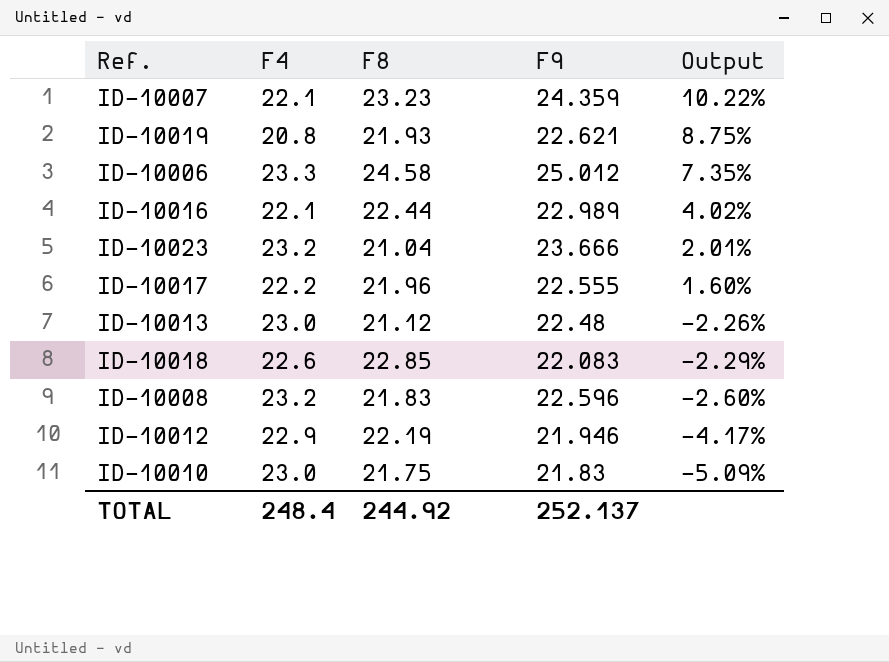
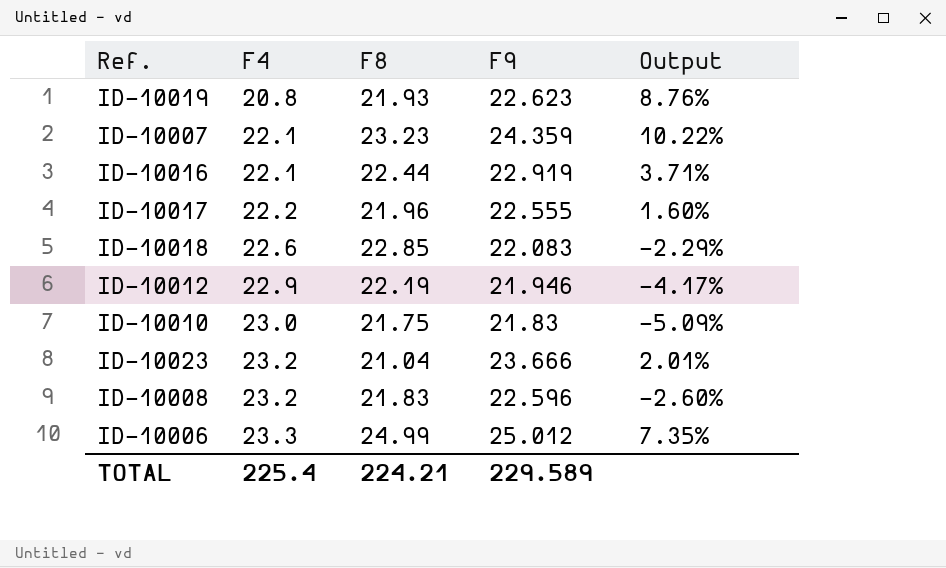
row order: Output descending -> F4 ascending
row ID-10013: 23.0 | 21.12 | 22.48 | -2.26% -> none
ID-10019 | F9: 22.621 -> 22.623
ID-10019 | Output: 8.75% -> 8.76%
ID-10016 | F9: 22.989 -> 22.919
ID-10016 | Output: 4.02% -> 3.71%
ID-10006 | F8: 24.58 -> 24.99
TOTAL | F4: 248.4 -> 225.4
TOTAL | F8: 244.92 -> 224.21
TOTAL | F9: 252.137 -> 229.589

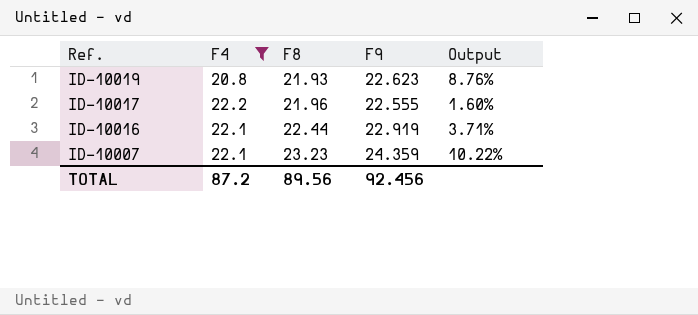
filter: none -> F4 <= 22.2
row order: F4 ascending -> Ref. descending
TOTAL | F4: 225.4 -> 87.2
TOTAL | F8: 224.21 -> 89.56
TOTAL | F9: 229.589 -> 92.456

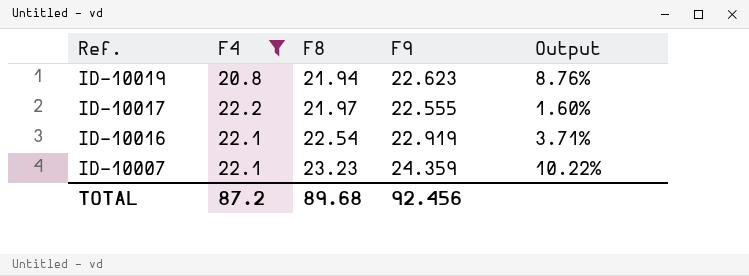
ID-10019 | F8: 21.93 -> 21.94
ID-10017 | F8: 21.96 -> 21.97
ID-10016 | F8: 22.44 -> 22.54
TOTAL | F8: 89.56 -> 89.68

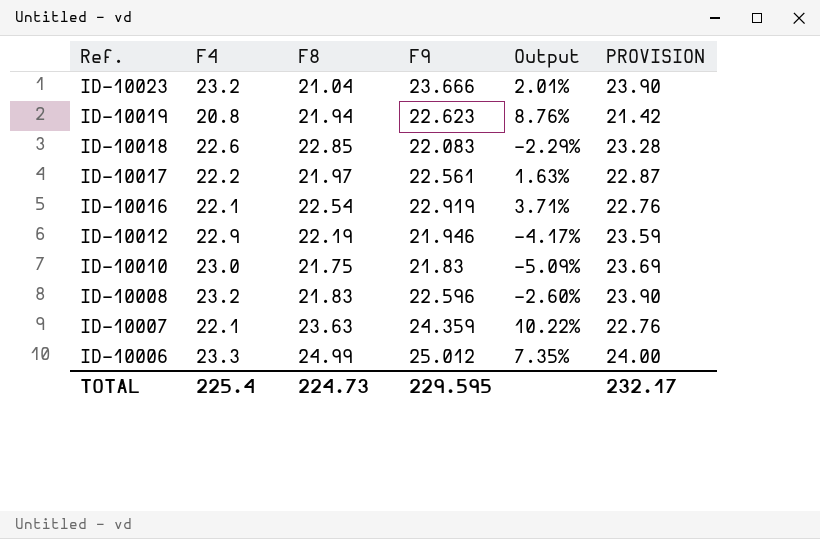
filter: F4 <= 22.2 -> none
column PROVISION | formula: none -> [F4] * 1.03
ID-10017 | F9: 22.555 -> 22.561
ID-10017 | Output: 1.60% -> 1.63%
ID-10007 | F8: 23.23 -> 23.63
TOTAL | F4: 87.2 -> 225.4
TOTAL | F8: 89.68 -> 224.73
TOTAL | F9: 92.456 -> 229.595

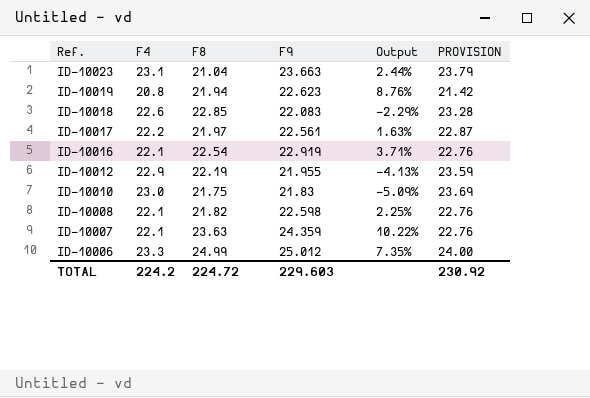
ID-10023 | F4: 23.2 -> 23.1
ID-10023 | F9: 23.666 -> 23.663
ID-10023 | Output: 2.01% -> 2.44%
ID-10023 | PROVISION: 23.90 -> 23.79
ID-10012 | F9: 21.946 -> 21.955
ID-10012 | Output: -4.17% -> -4.13%
ID-10008 | F4: 23.2 -> 22.1
ID-10008 | F8: 21.83 -> 21.82
ID-10008 | F9: 22.596 -> 22.598
ID-10008 | Output: -2.60% -> 2.25%
ID-10008 | PROVISION: 23.90 -> 22.76
TOTAL | F4: 225.4 -> 224.2
TOTAL | F8: 224.73 -> 224.72
TOTAL | F9: 229.595 -> 229.603
TOTAL | PROVISION: 232.17 -> 230.92

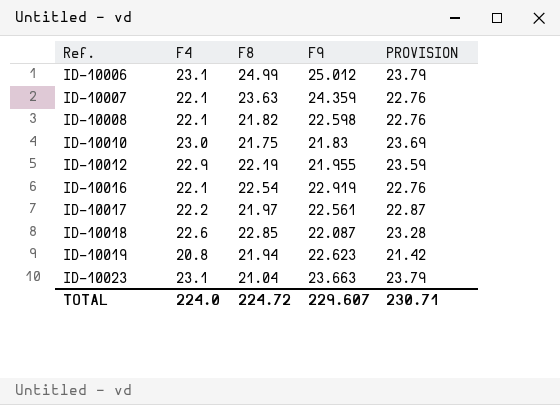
row order: Ref. descending -> Ref. ascending
column Output | formula: ([F9] - [F4]) / [F4] -> none
ID-10006 | F4: 23.3 -> 23.1
ID-10006 | PROVISION: 24.00 -> 23.79
ID-10018 | F9: 22.083 -> 22.087
TOTAL | F4: 224.2 -> 224.0
TOTAL | F9: 229.603 -> 229.607
TOTAL | PROVISION: 230.92 -> 230.71

